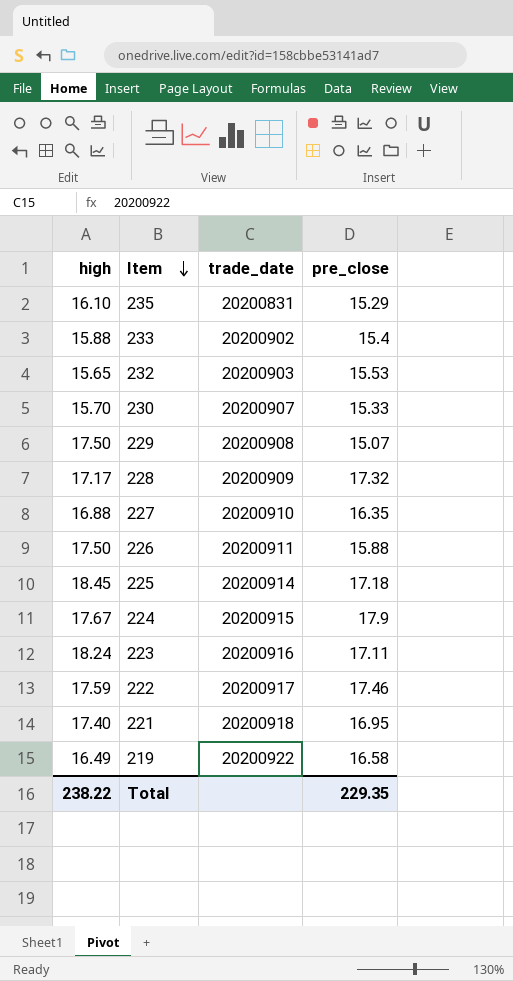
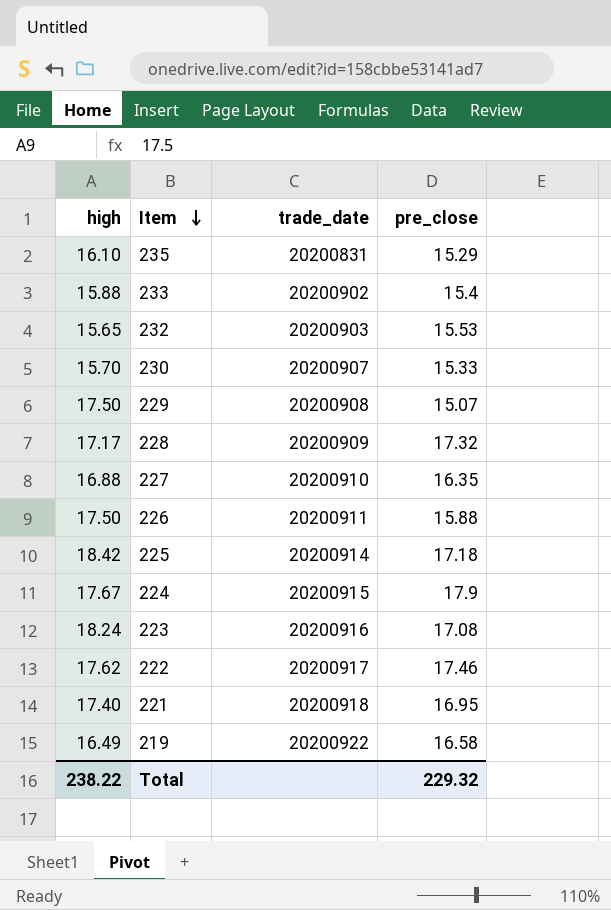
225 | high: 18.45 -> 18.42
223 | pre_close: 17.11 -> 17.08
222 | high: 17.59 -> 17.62
Total | pre_close: 229.35 -> 229.32

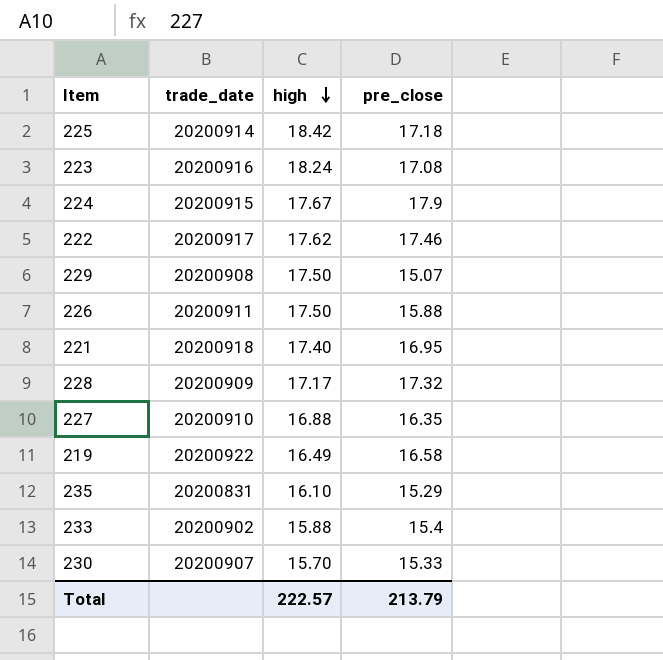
row order: Item descending -> high descending
column high | position: 1 -> 3
row 232: 15.65 | 20200903 | 15.53 -> none
Total | high: 238.22 -> 222.57
Total | pre_close: 229.32 -> 213.79

